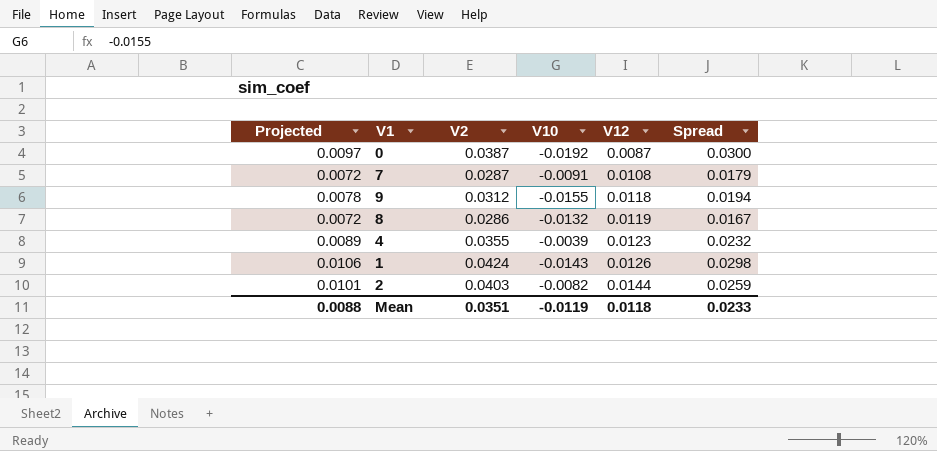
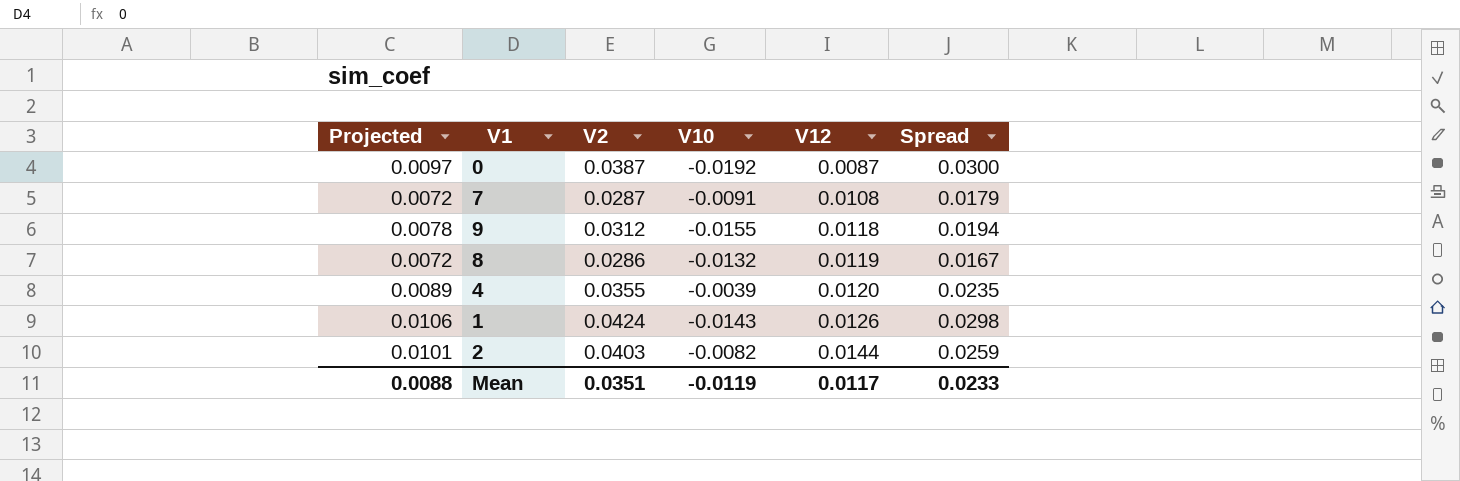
4 | V12: 0.0123 -> 0.0120
4 | Spread: 0.0232 -> 0.0235
Mean | V12: 0.0118 -> 0.0117

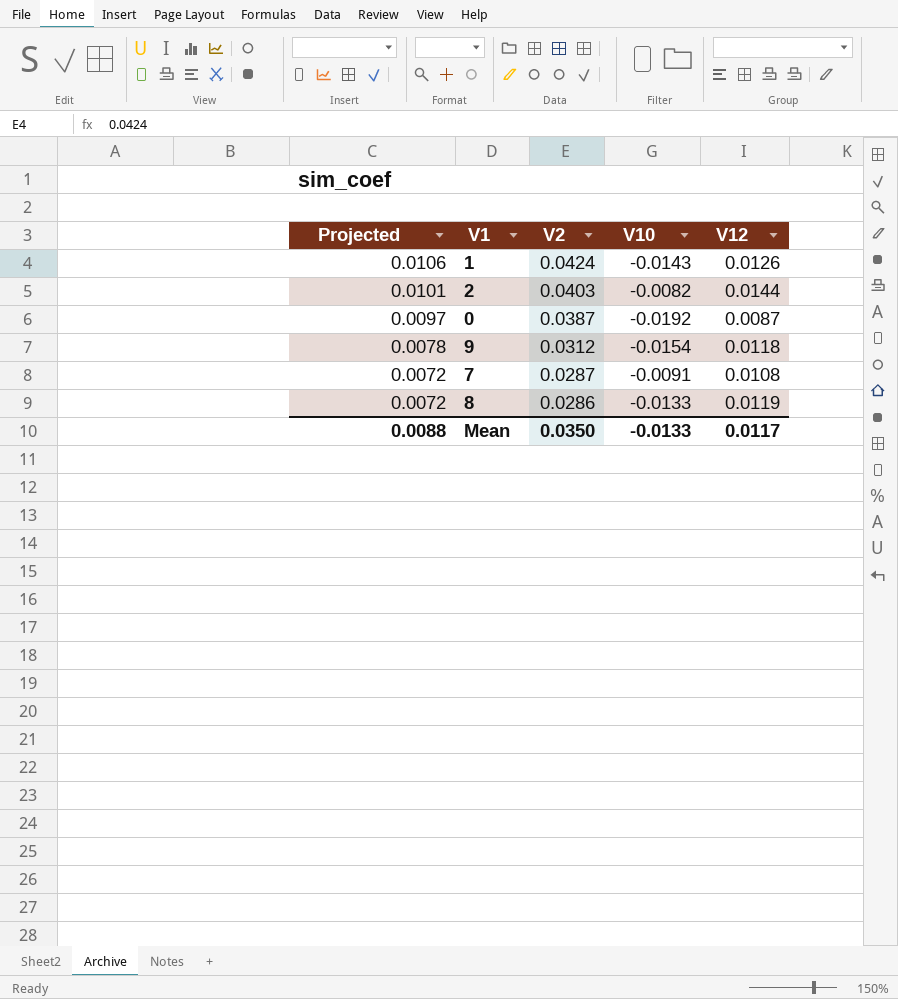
row order: V12 ascending -> Projected descending
column Spread | formula: [V2] - [V12] -> none
row 4: 0.0089 | 0.0355 | -0.0039 | 0.0120 | 0.0235 -> none
9 | V10: -0.0155 -> -0.0154
8 | V10: -0.0132 -> -0.0133
Mean | V2: 0.0351 -> 0.0350
Mean | V10: -0.0119 -> -0.0133

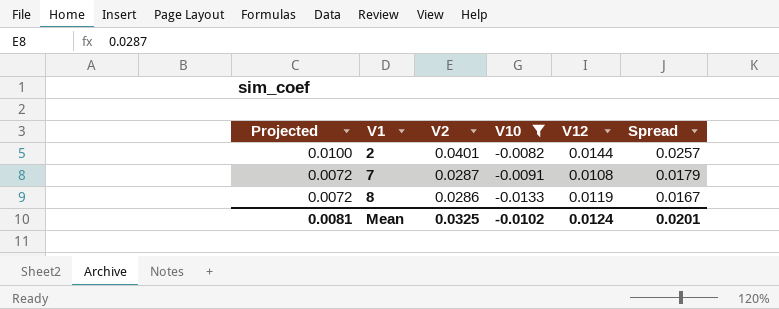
filter: none -> V10 >= -0.0133
column Spread | formula: none -> [V2] - [V12]
2 | Projected: 0.0101 -> 0.0100
2 | V2: 0.0403 -> 0.0401
Mean | Projected: 0.0088 -> 0.0081
Mean | V2: 0.0350 -> 0.0325
Mean | V10: -0.0133 -> -0.0102
Mean | V12: 0.0117 -> 0.0124

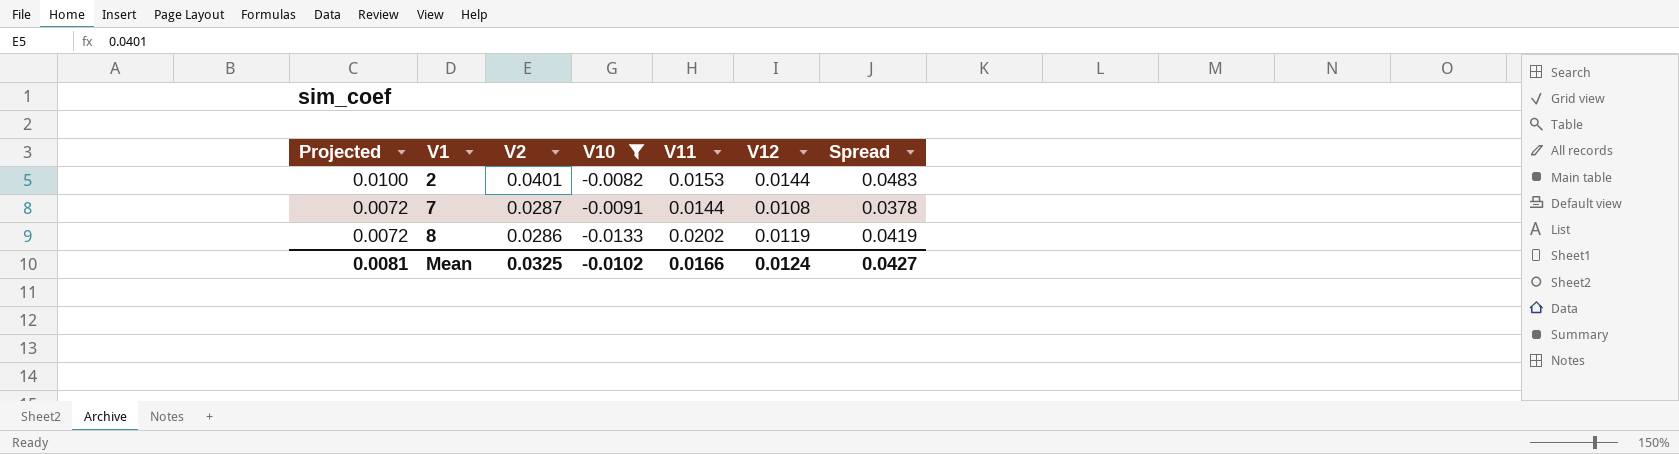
column V11 | position: none -> 5
column Spread | formula: [V2] - [V12] -> [V2] - [V10]
Mean | Spread: 0.0201 -> 0.0427

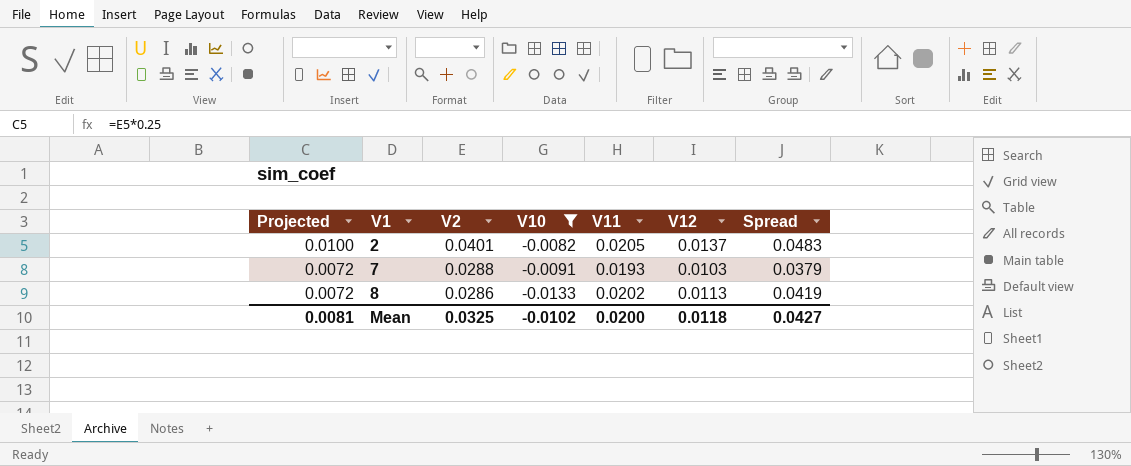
2 | V11: 0.0153 -> 0.0205
2 | V12: 0.0144 -> 0.0137
7 | V2: 0.0287 -> 0.0288
7 | V11: 0.0144 -> 0.0193
7 | V12: 0.0108 -> 0.0103
7 | Spread: 0.0378 -> 0.0379
8 | V12: 0.0119 -> 0.0113
Mean | V11: 0.0166 -> 0.0200
Mean | V12: 0.0124 -> 0.0118

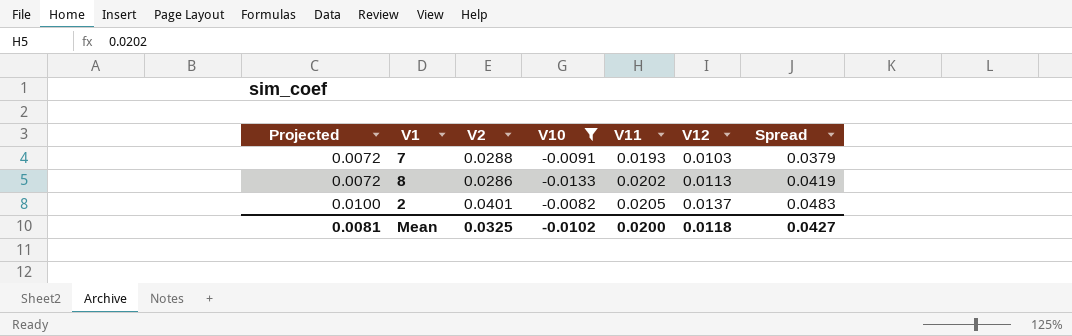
row order: Projected descending -> Projected ascending

